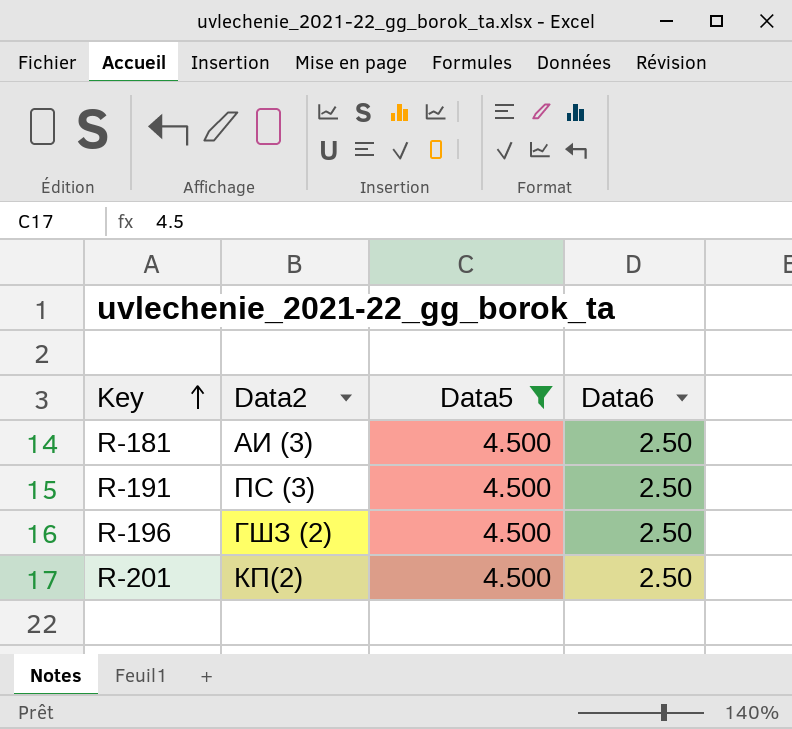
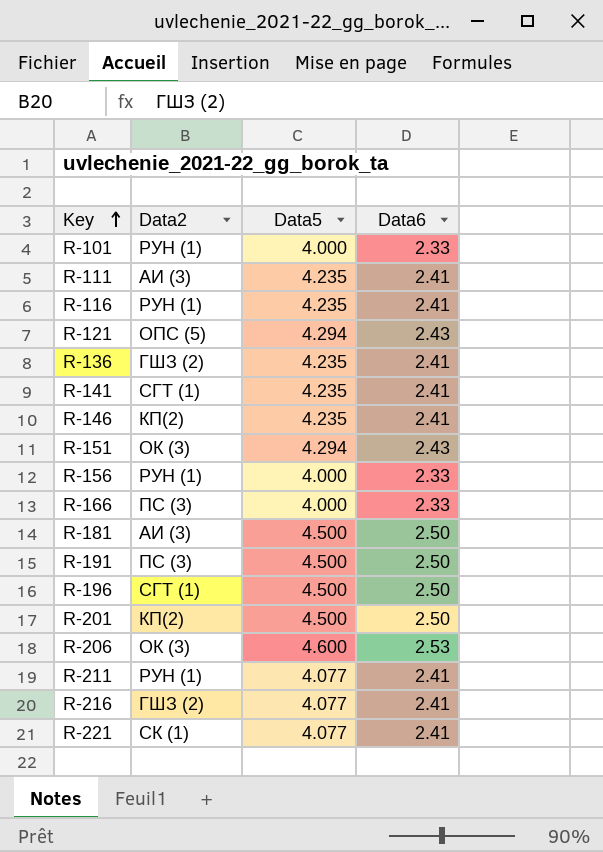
filter: Data5 = 4.500 -> none
R-196 | Data2: ГШЗ (2) -> СГТ (1)

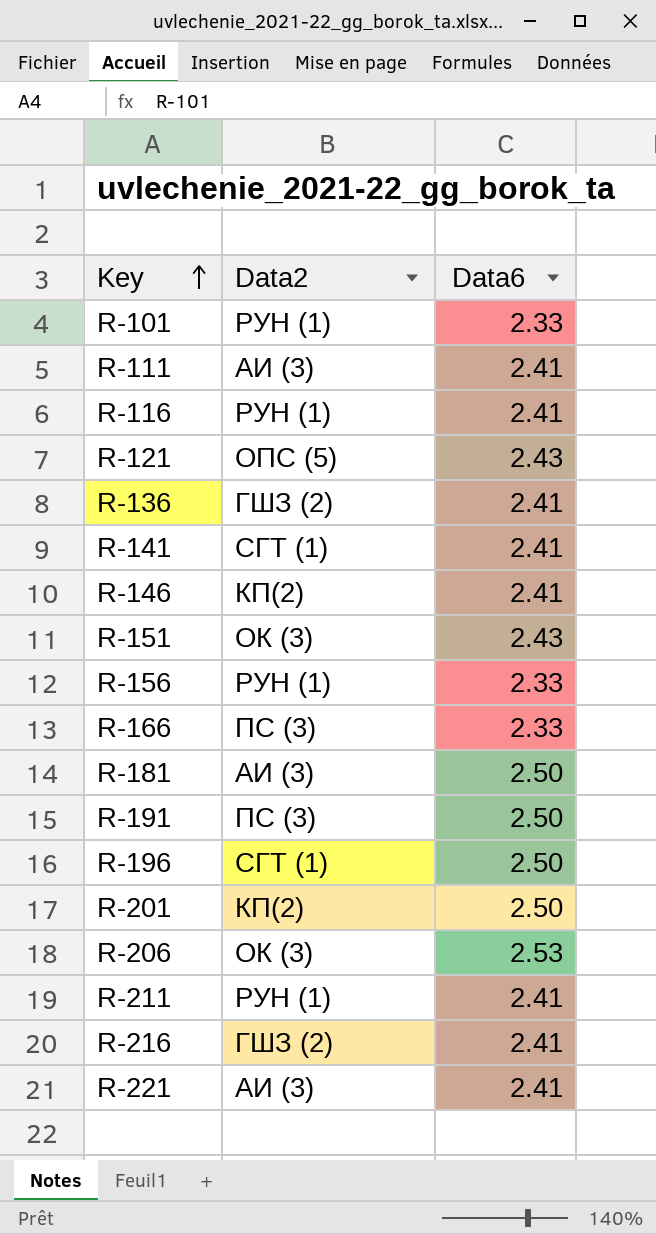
column Data5 | position: 3 -> none
R-221 | Data2: СК (1) -> АИ (3)

